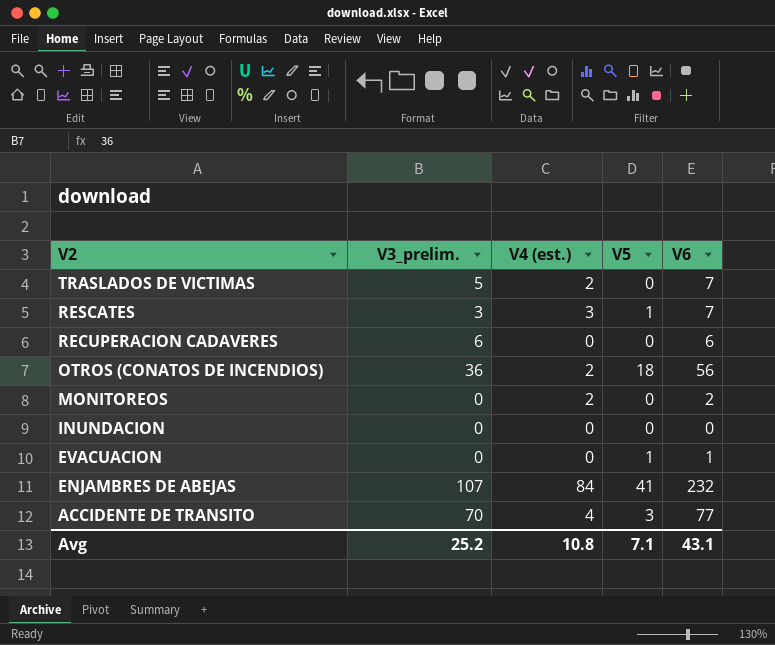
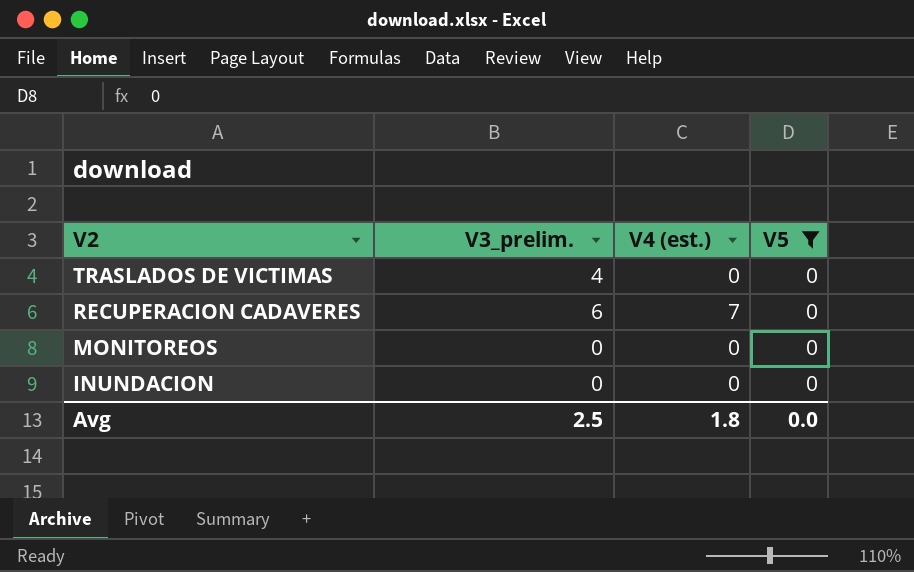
filter: none -> V5 = 0
column V6 | formula: [V3_prelim.] + [V4 (est.)] + [V5] -> none
TRASLADOS DE VICTIMAS | V3_prelim.: 5 -> 4
TRASLADOS DE VICTIMAS | V4 (est.): 2 -> 0
RECUPERACION CADAVERES | V4 (est.): 0 -> 7
MONITOREOS | V4 (est.): 2 -> 0
Avg | V3_prelim.: 25.2 -> 2.5
Avg | V4 (est.): 10.8 -> 1.8
Avg | V5: 7.1 -> 0.0

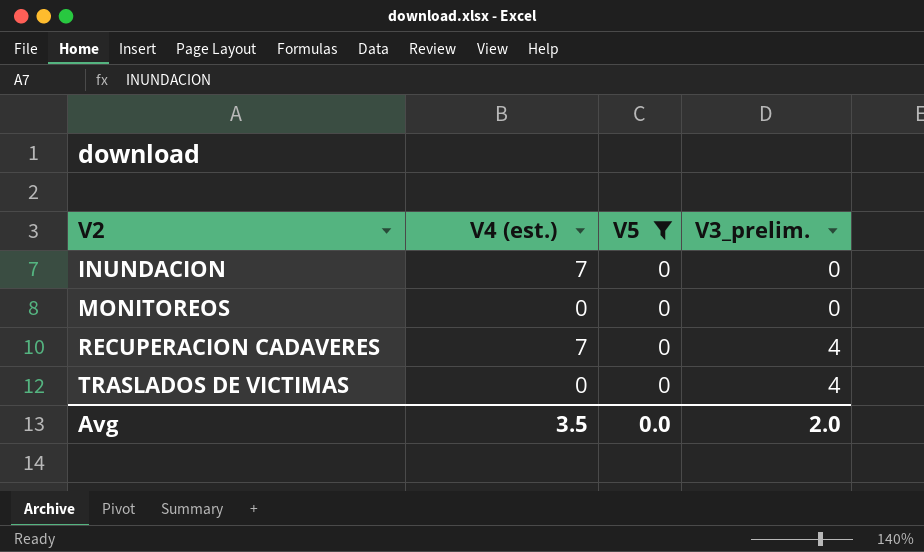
row order: V2 descending -> V2 ascending
column V3_prelim. | position: 2 -> 4
INUNDACION | V4 (est.): 0 -> 7
RECUPERACION CADAVERES | V3_prelim.: 6 -> 4
Avg | V4 (est.): 1.8 -> 3.5
Avg | V3_prelim.: 2.5 -> 2.0

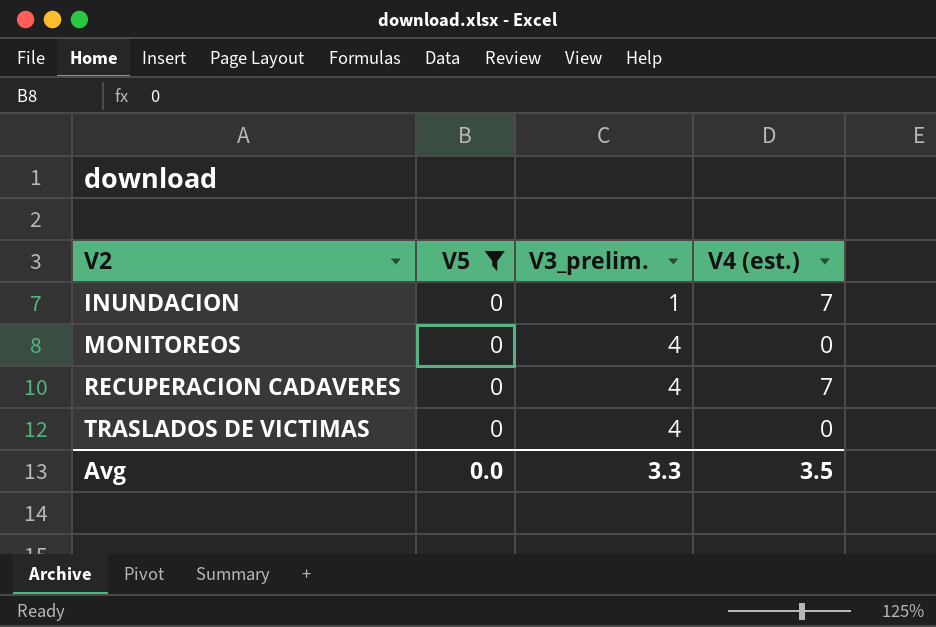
column V4 (est.) | position: 2 -> 4
INUNDACION | V3_prelim.: 0 -> 1
MONITOREOS | V3_prelim.: 0 -> 4
Avg | V3_prelim.: 2.0 -> 3.3

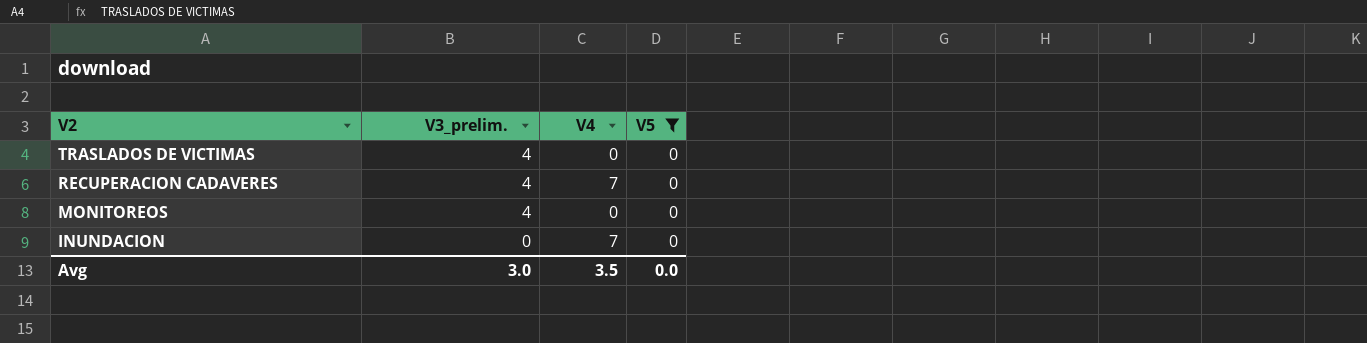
row order: V2 ascending -> V2 descending
column name: V4 (est.) -> V4
column V5 | position: 2 -> 4
INUNDACION | V3_prelim.: 1 -> 0
Avg | V3_prelim.: 3.3 -> 3.0

